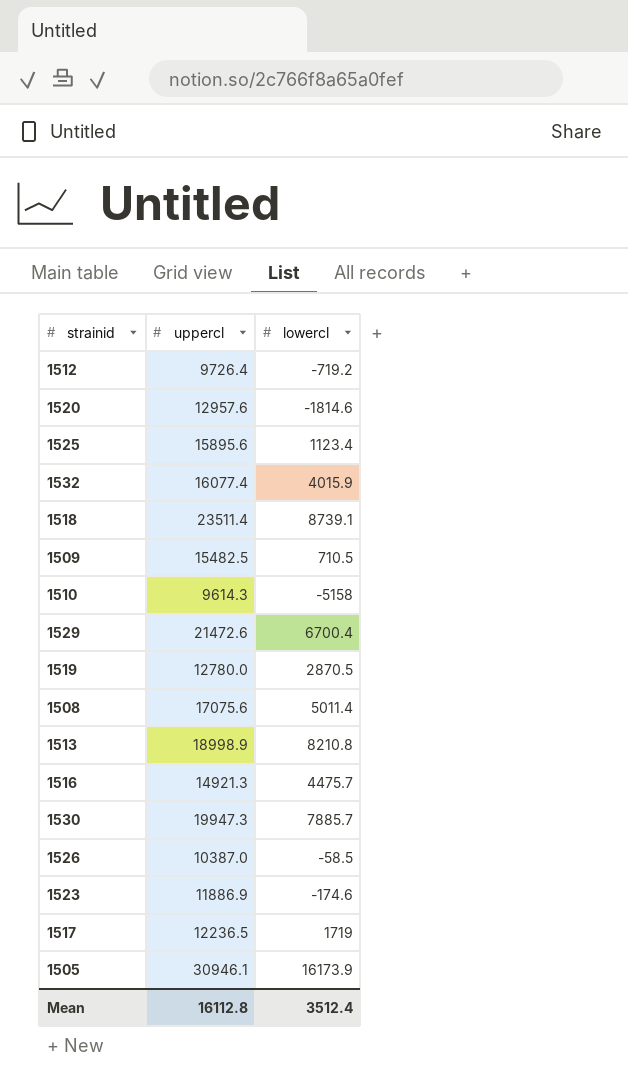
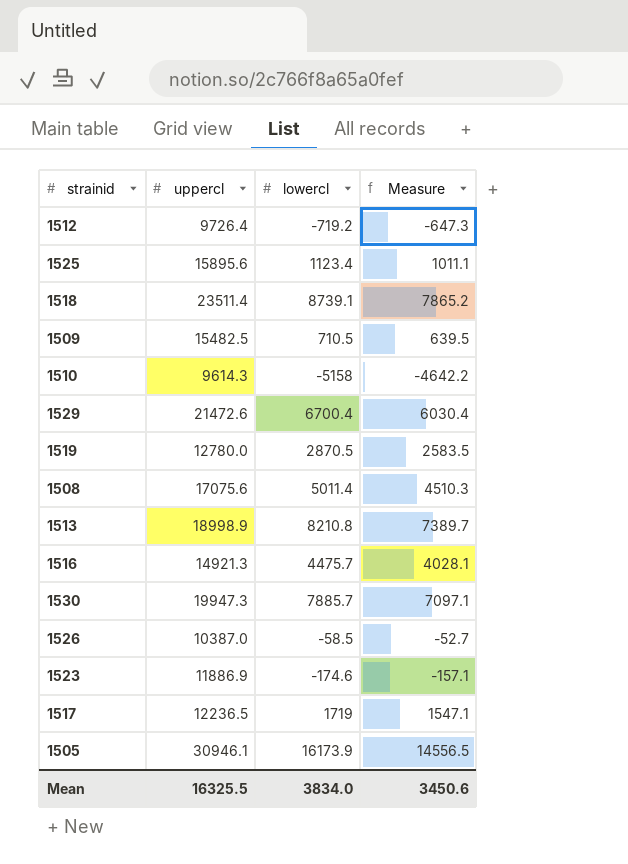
column Measure | formula: none -> [lowercl] * 0.9
row 1520: 12957.6 | -1814.6 -> none
row 1532: 16077.4 | 4015.9 -> none
Mean | uppercl: 16112.8 -> 16325.5
Mean | lowercl: 3512.4 -> 3834.0

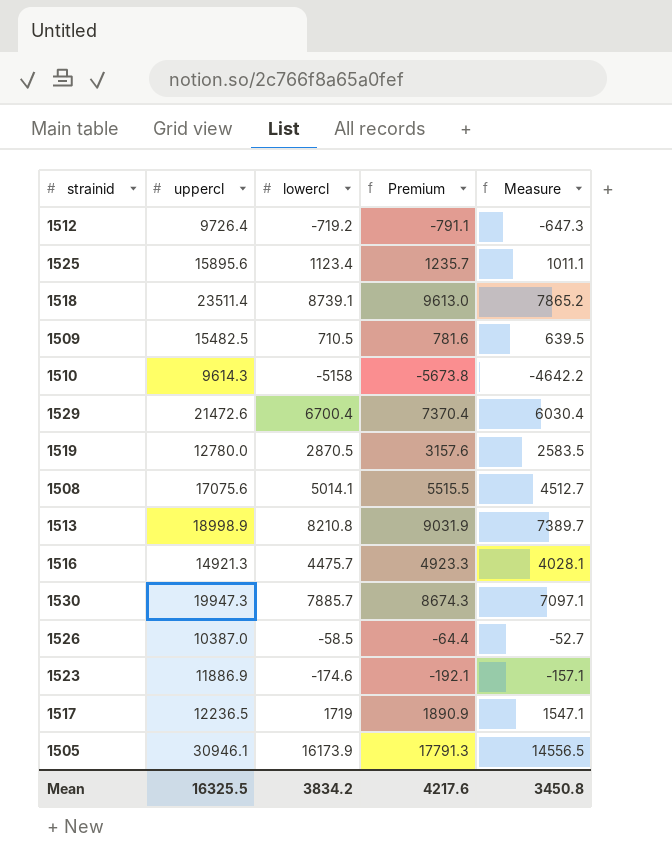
column Premium | formula: none -> [lowercl] * 1.1
1508 | lowercl: 5011.4 -> 5014.1
1508 | Measure: 4510.3 -> 4512.7
Mean | lowercl: 3834.0 -> 3834.2
Mean | Measure: 3450.6 -> 3450.8

